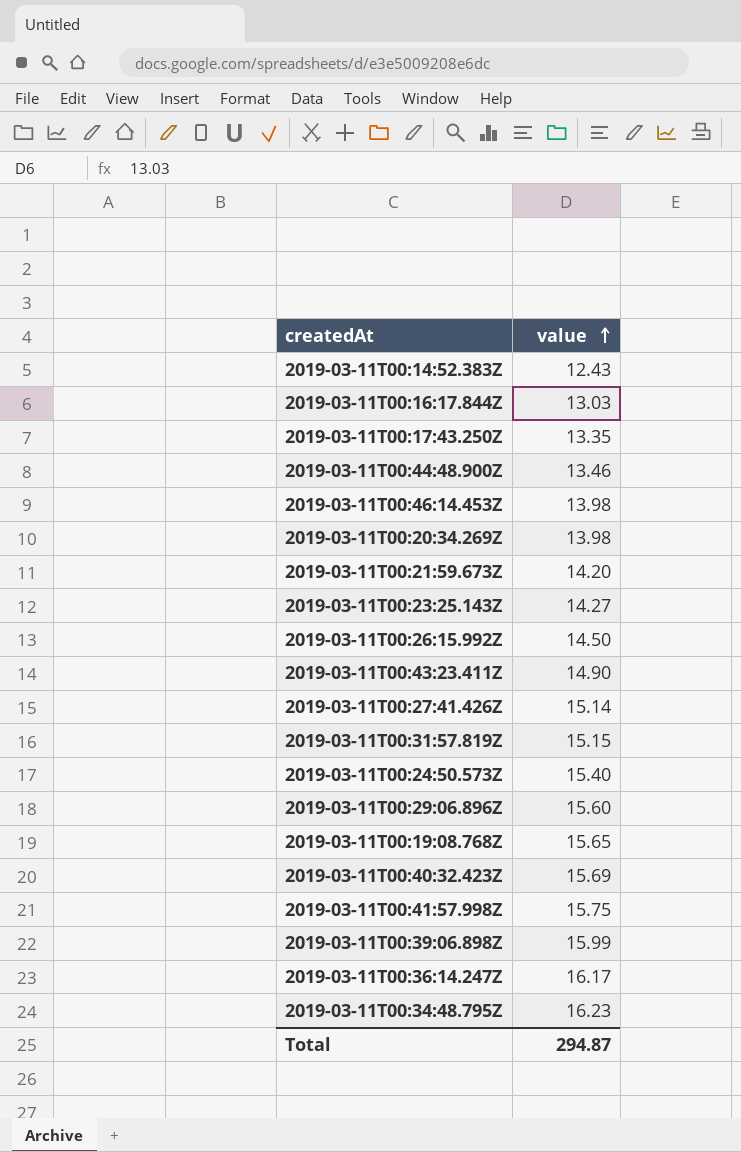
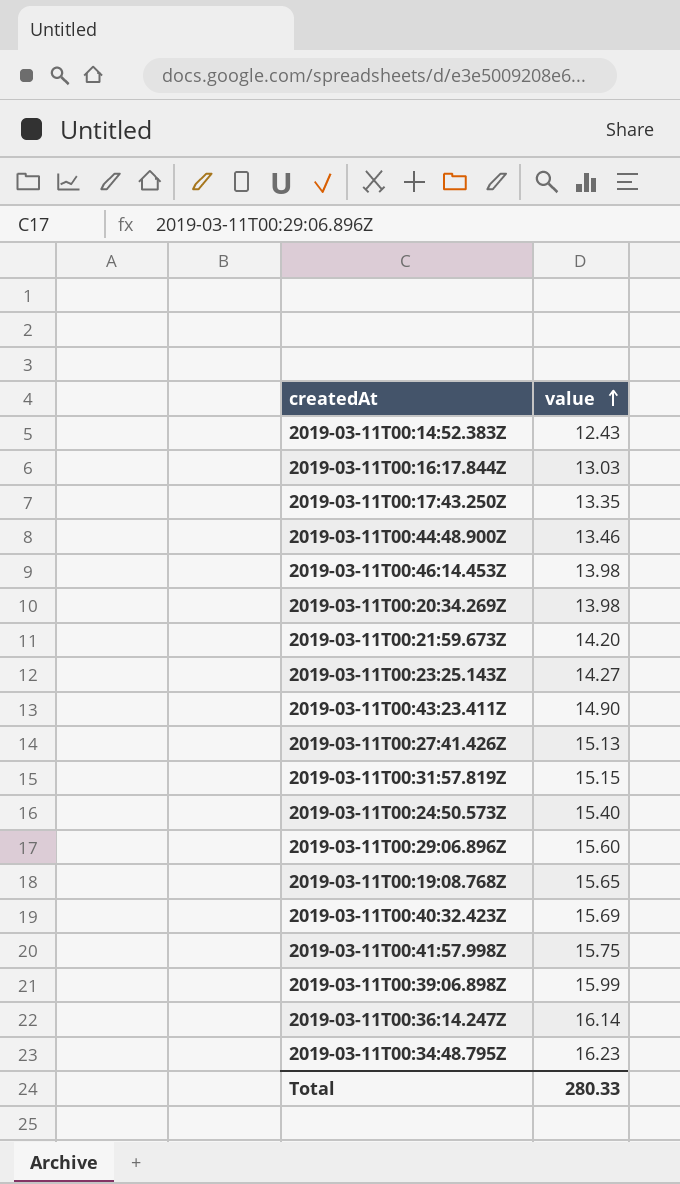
row 2019-03-11T00:26:15.992Z: 14.50 -> none
2019-03-11T00:27:41.426Z | value: 15.14 -> 15.13
2019-03-11T00:36:14.247Z | value: 16.17 -> 16.14
Total | value: 294.87 -> 280.33

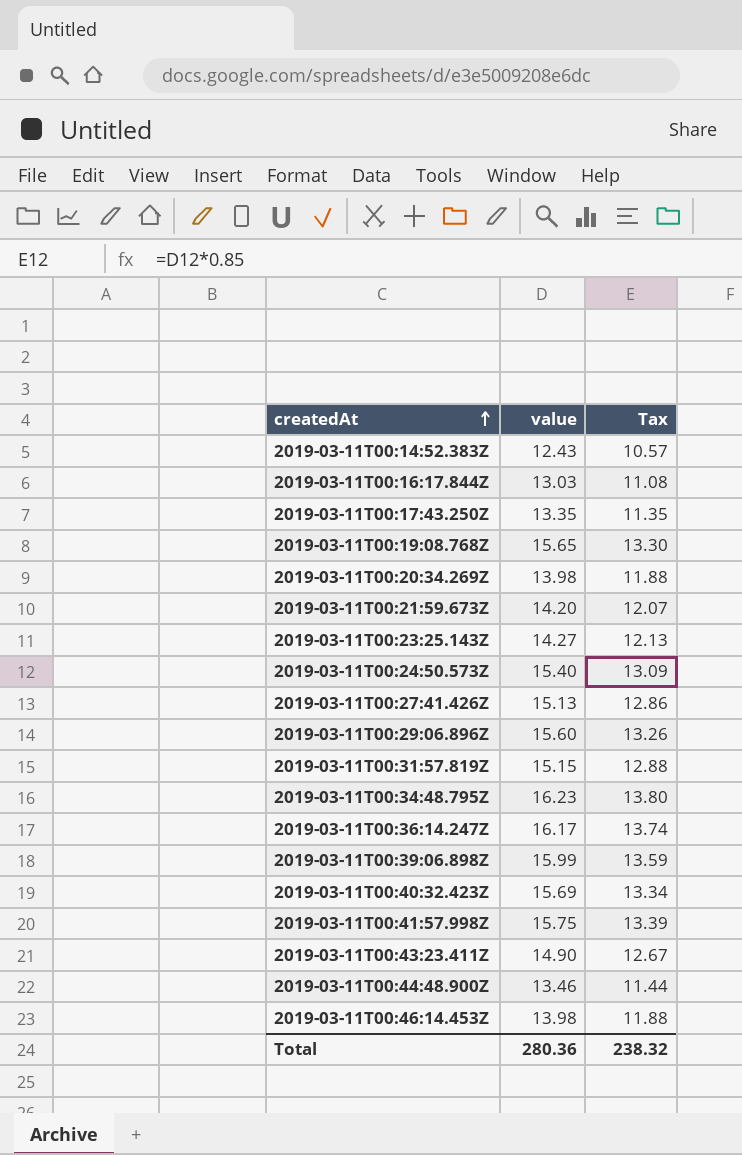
row order: value ascending -> createdAt ascending
column Tax | formula: none -> [value] * 0.85
2019-03-11T00:36:14.247Z | value: 16.14 -> 16.17
Total | value: 280.33 -> 280.36

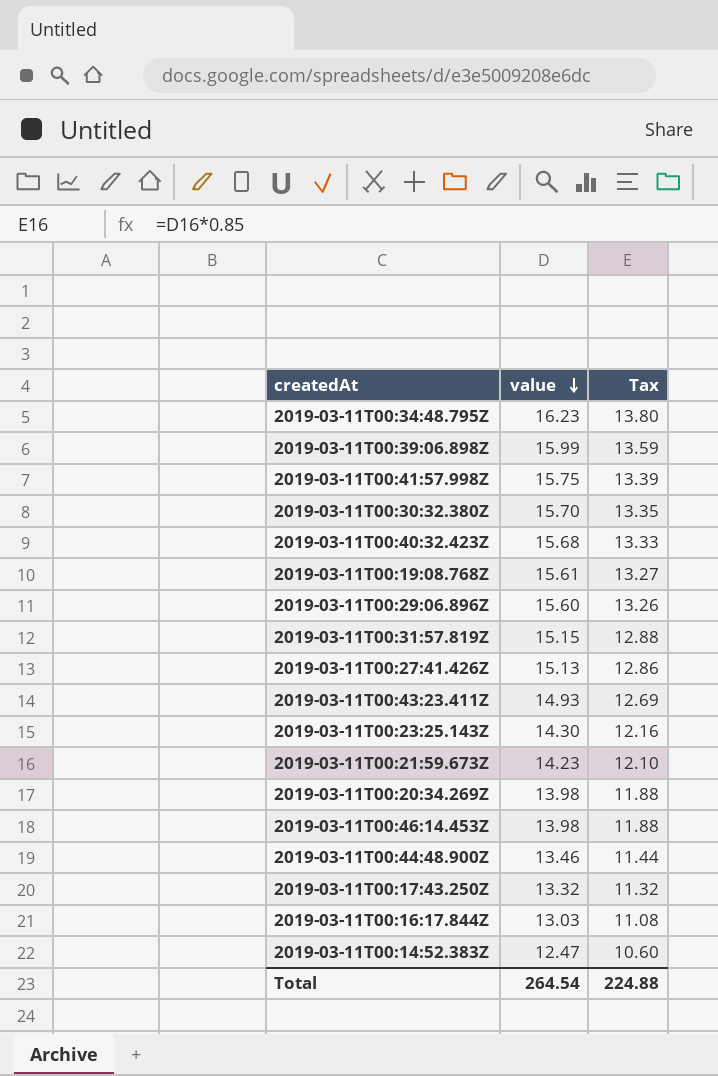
row order: createdAt ascending -> value descending
row 2019-03-11T00:24:50.573Z: 15.40 | 13.09 -> none
row 2019-03-11T00:36:14.247Z: 16.17 | 13.74 -> none
row 2019-03-11T00:30:32.380Z: none -> 15.70 | 13.35
2019-03-11T00:40:32.423Z | value: 15.69 -> 15.68
2019-03-11T00:40:32.423Z | Tax: 13.34 -> 13.33
2019-03-11T00:19:08.768Z | value: 15.65 -> 15.61
2019-03-11T00:19:08.768Z | Tax: 13.30 -> 13.27
2019-03-11T00:43:23.411Z | value: 14.90 -> 14.93
2019-03-11T00:43:23.411Z | Tax: 12.67 -> 12.69
2019-03-11T00:23:25.143Z | value: 14.27 -> 14.30
2019-03-11T00:23:25.143Z | Tax: 12.13 -> 12.16
2019-03-11T00:21:59.673Z | value: 14.20 -> 14.23
2019-03-11T00:21:59.673Z | Tax: 12.07 -> 12.10
2019-03-11T00:17:43.250Z | value: 13.35 -> 13.32
2019-03-11T00:17:43.250Z | Tax: 11.35 -> 11.32
2019-03-11T00:14:52.383Z | value: 12.43 -> 12.47
2019-03-11T00:14:52.383Z | Tax: 10.57 -> 10.60
Total | value: 280.36 -> 264.54
Total | Tax: 238.32 -> 224.88

